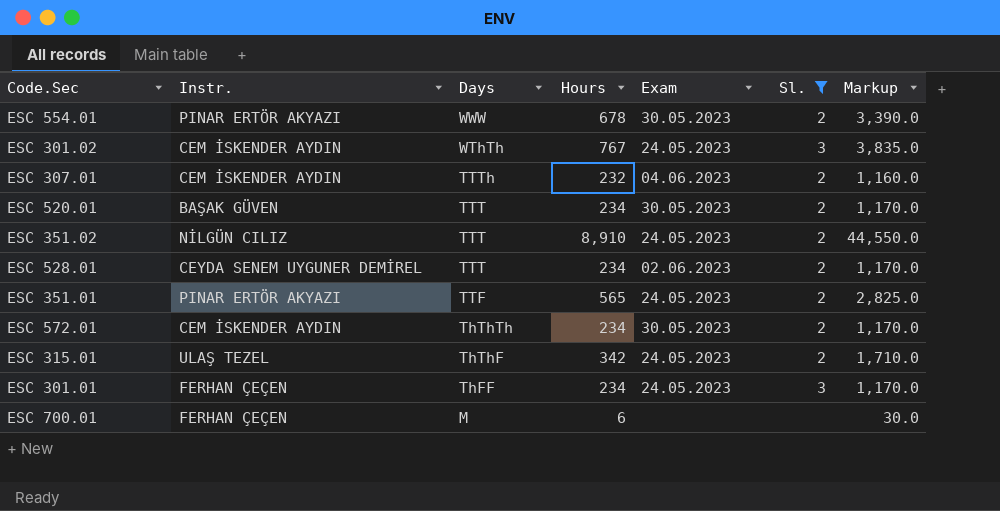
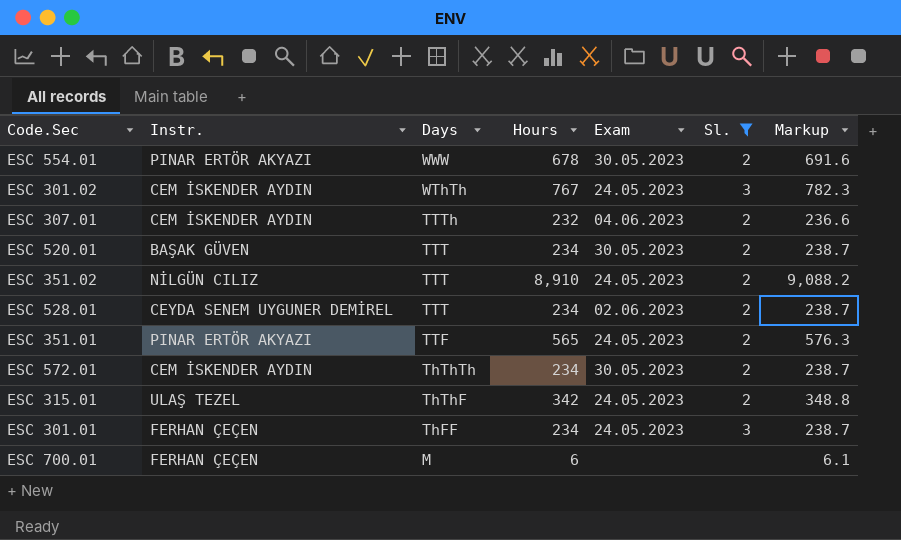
column Markup | formula: [Hours] * 5 -> [Hours] * 1.02

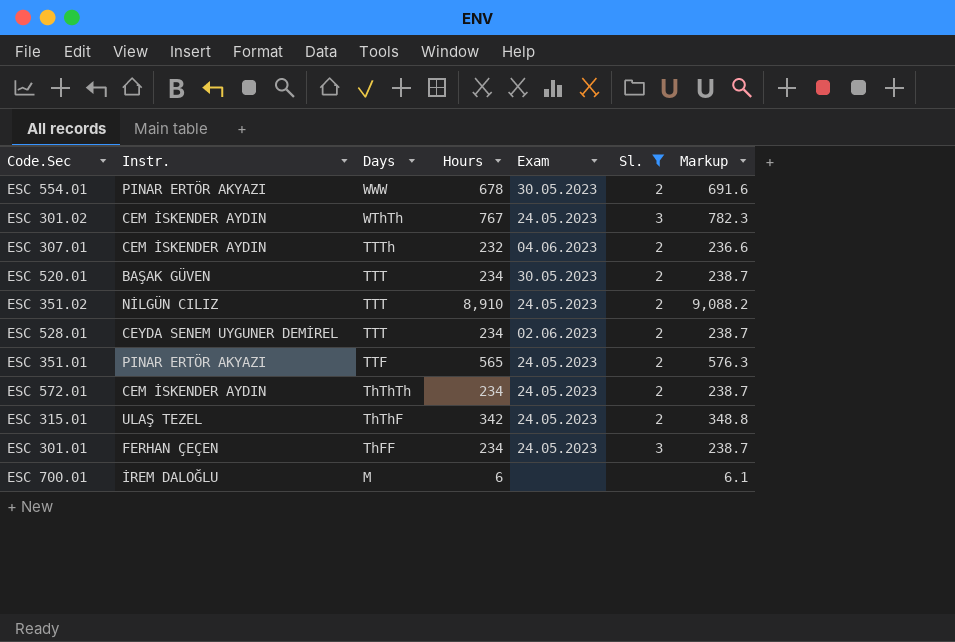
ESC 572.01 | Exam: 30.05.2023 -> 24.05.2023
ESC 700.01 | Instr.: FERHAN ÇEÇEN -> İREM DALOĞLU

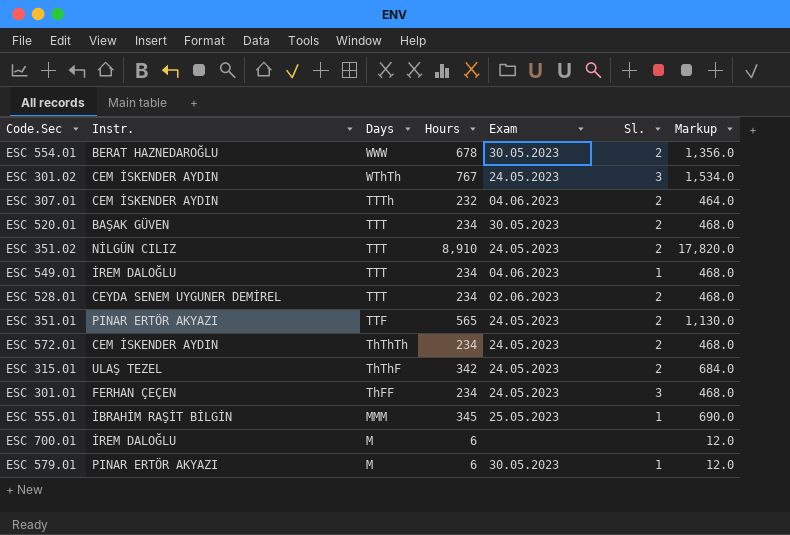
filter: Sl. != 1 -> none
column Markup | formula: [Hours] * 1.02 -> [Hours] * 2
ESC 554.01 | Instr.: PINAR ERTÖR AKYAZI -> BERAT HAZNEDAROĞLU

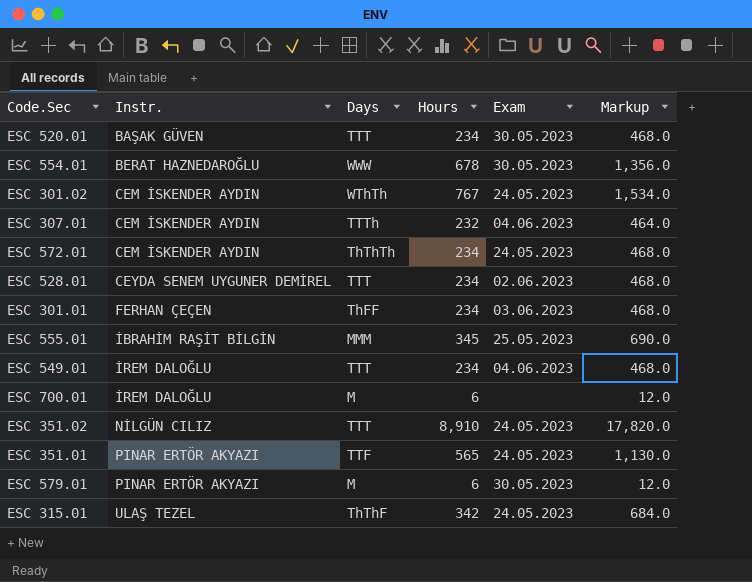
row order: Days descending -> Instr. ascending
column Sl. | position: 6 -> none
ESC 301.01 | Exam: 24.05.2023 -> 03.06.2023

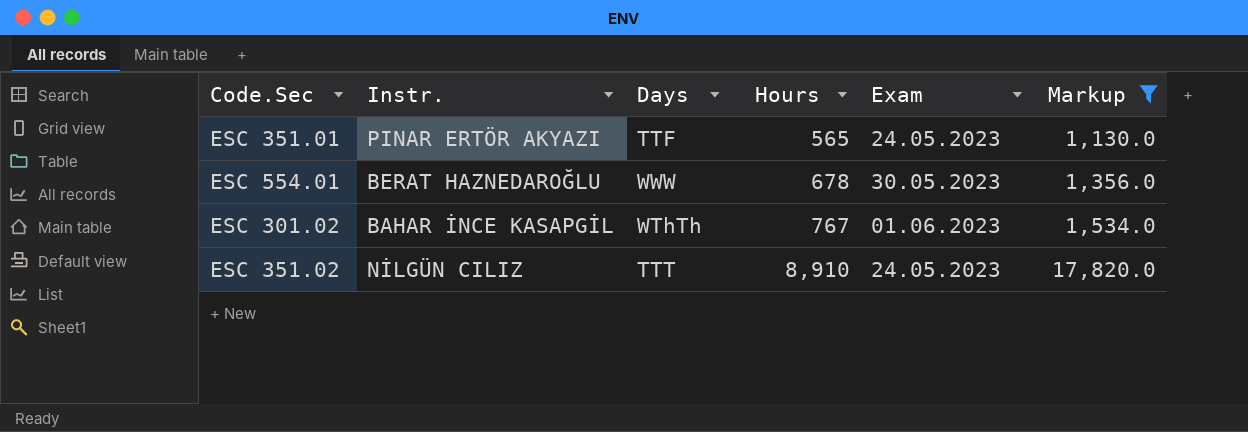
filter: none -> Markup >= 1,130.0
row order: Instr. ascending -> Hours ascending
ESC 301.02 | Instr.: CEM İSKENDER AYDIN -> BAHAR İNCE KASAPGİL
ESC 301.02 | Exam: 24.05.2023 -> 01.06.2023

